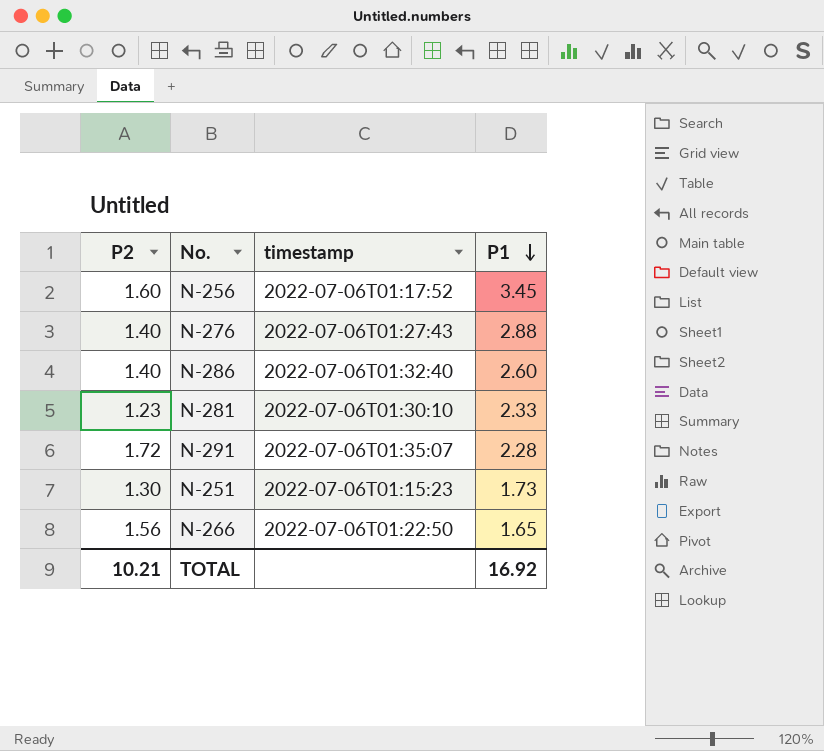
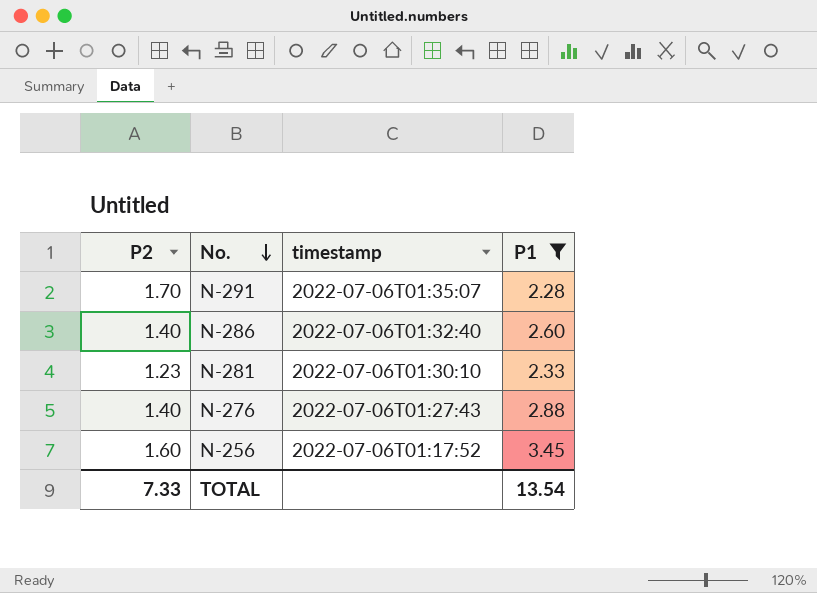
filter: none -> P1 >= 2.28
row order: P1 descending -> No. descending
N-291 | P2: 1.72 -> 1.70
TOTAL | P2: 10.21 -> 7.33
TOTAL | P1: 16.92 -> 13.54

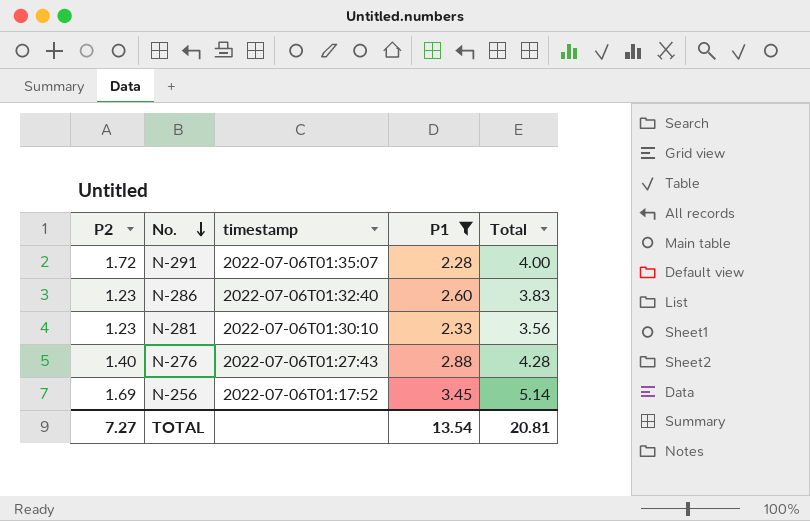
column Total | formula: none -> [P2] + [P1]
N-291 | P2: 1.70 -> 1.72
N-286 | P2: 1.40 -> 1.23
N-256 | P2: 1.60 -> 1.69
TOTAL | P2: 7.33 -> 7.27

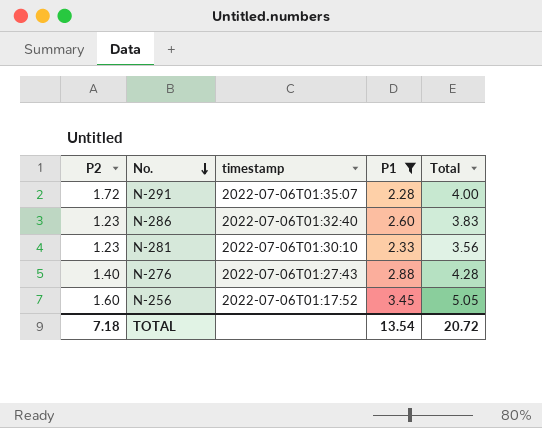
N-256 | P2: 1.69 -> 1.60
N-256 | Total: 5.14 -> 5.05
TOTAL | P2: 7.27 -> 7.18
TOTAL | Total: 20.81 -> 20.72

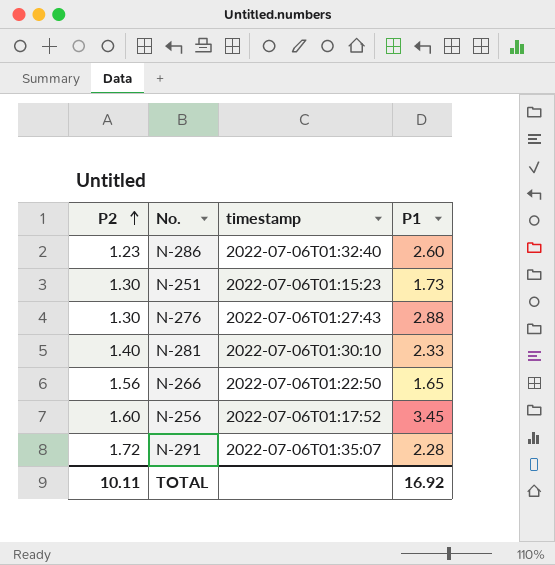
filter: P1 >= 2.28 -> none
row order: No. descending -> P2 ascending
column Total | formula: [P2] + [P1] -> none
N-276 | P2: 1.40 -> 1.30
N-281 | P2: 1.23 -> 1.40
TOTAL | P2: 7.18 -> 10.11
TOTAL | P1: 13.54 -> 16.92

